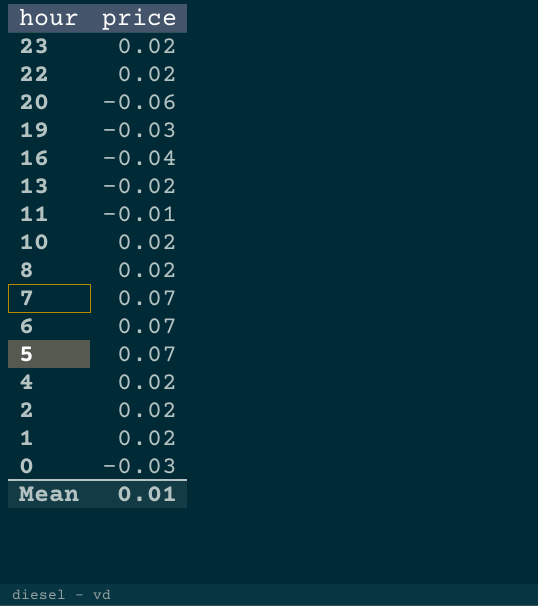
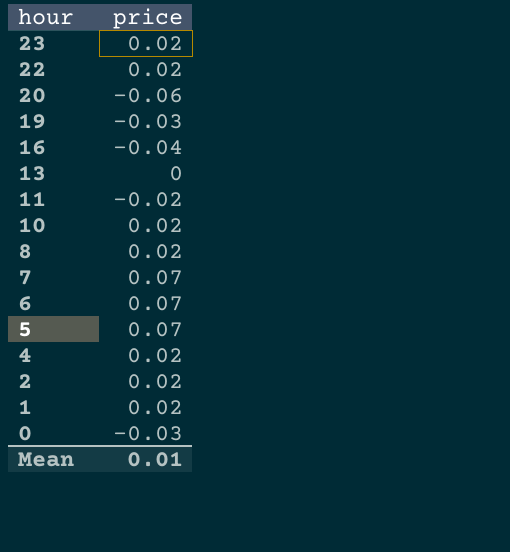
13 | price: -0.02 -> 0
11 | price: -0.01 -> -0.02

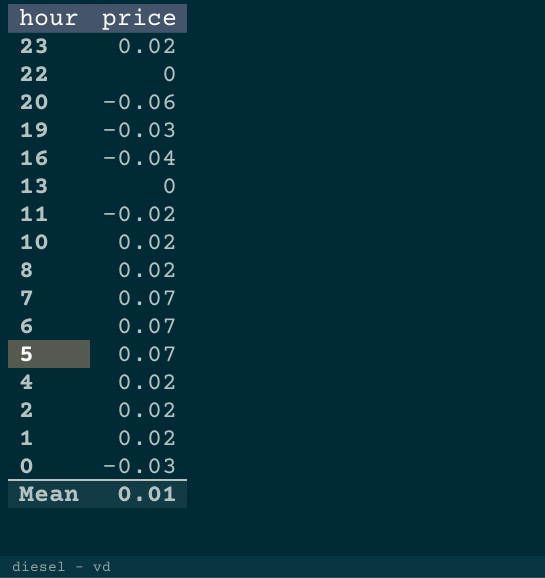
22 | price: 0.02 -> 0

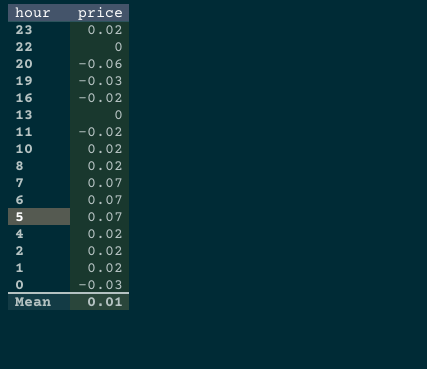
16 | price: -0.04 -> -0.02

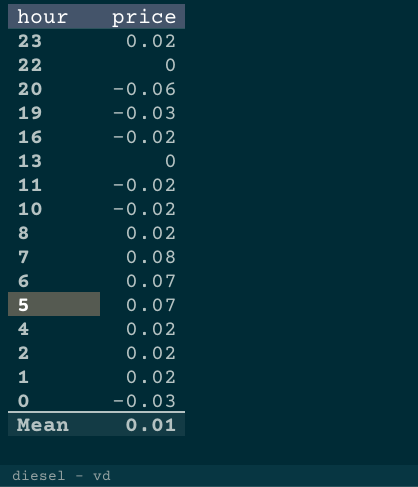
10 | price: 0.02 -> -0.02
7 | price: 0.07 -> 0.08

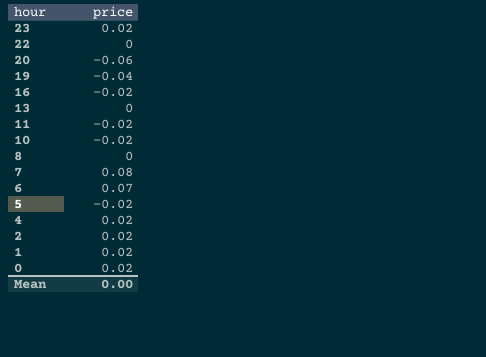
19 | price: -0.03 -> -0.04
8 | price: 0.02 -> 0
5 | price: 0.07 -> -0.02
0 | price: -0.03 -> 0.02
Mean | price: 0.01 -> 0.00

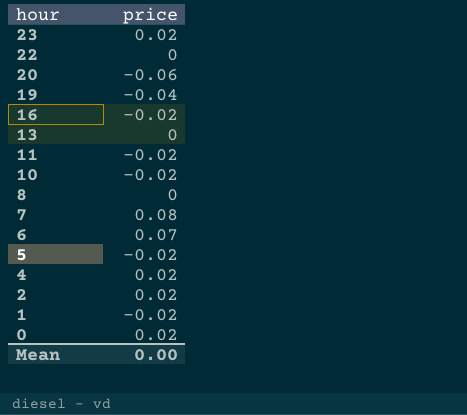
1 | price: 0.02 -> -0.02

